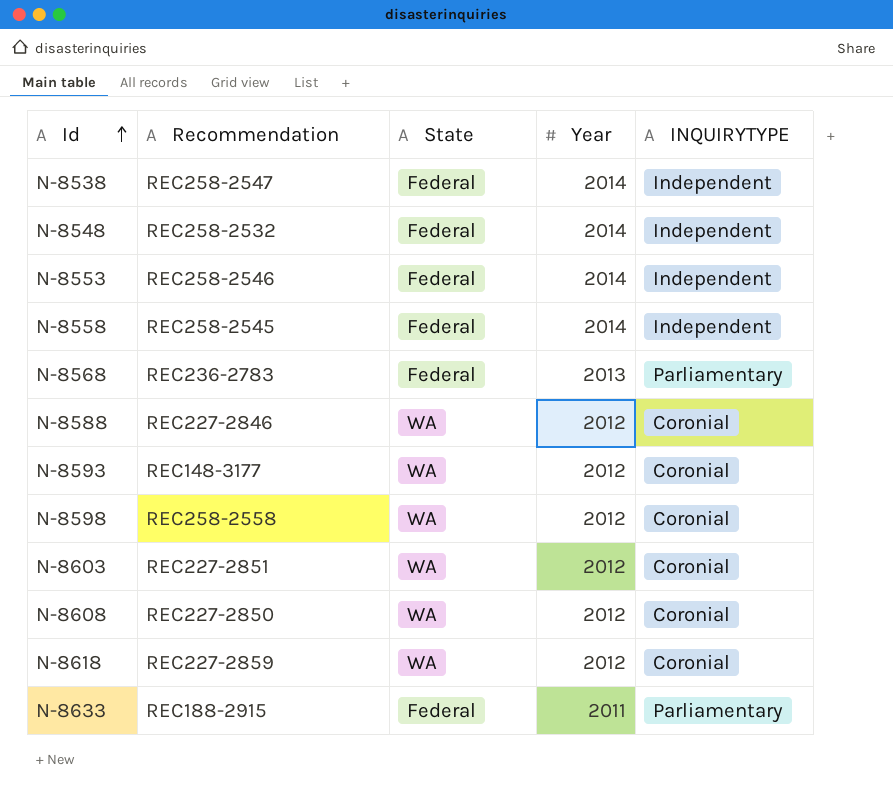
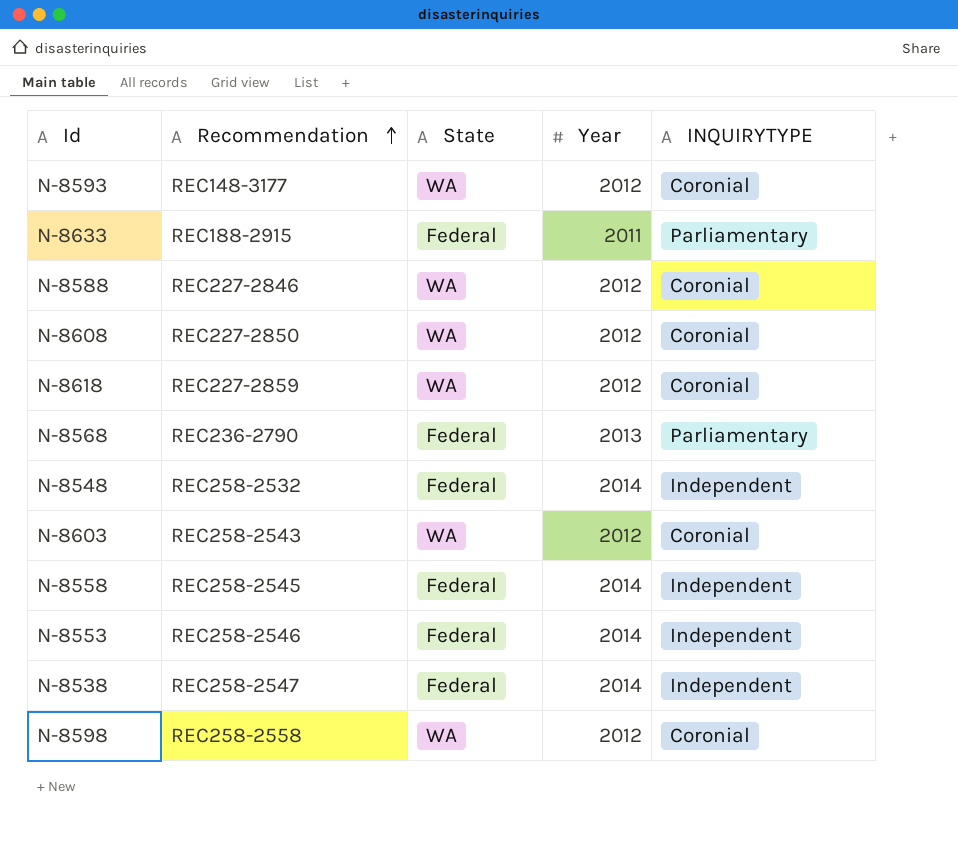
row order: Id ascending -> Recommendation ascending
N-8568 | Recommendation: REC236-2783 -> REC236-2790
N-8603 | Recommendation: REC227-2851 -> REC258-2543

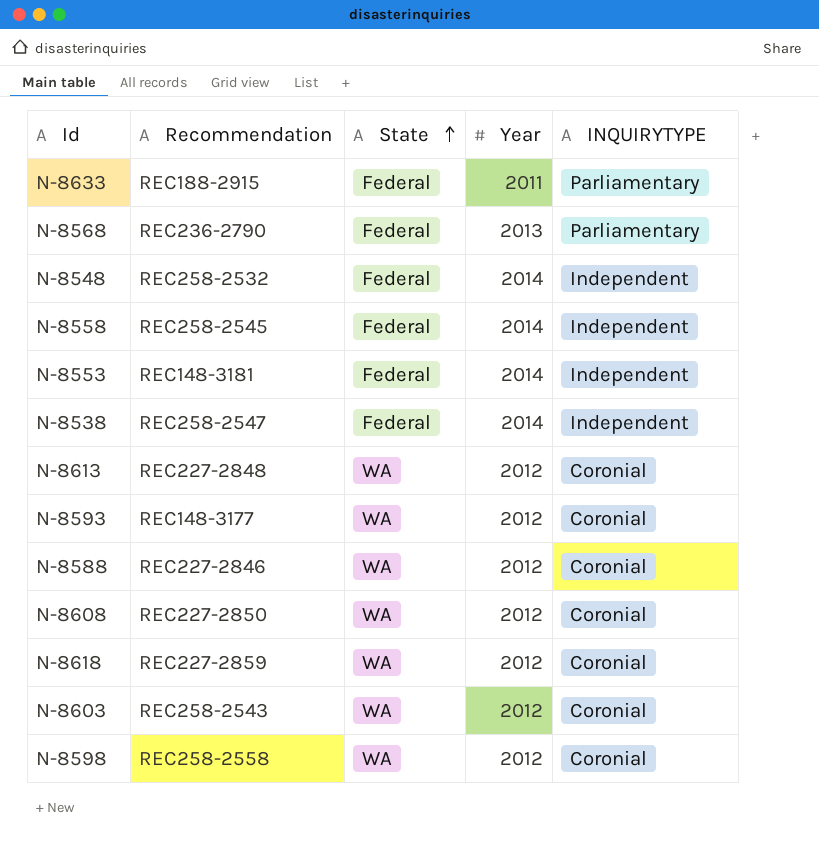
row order: Recommendation ascending -> State ascending
N-8553 | Recommendation: REC258-2546 -> REC148-3181
row N-8613: none -> REC227-2848 | WA | 2012 | Coronial

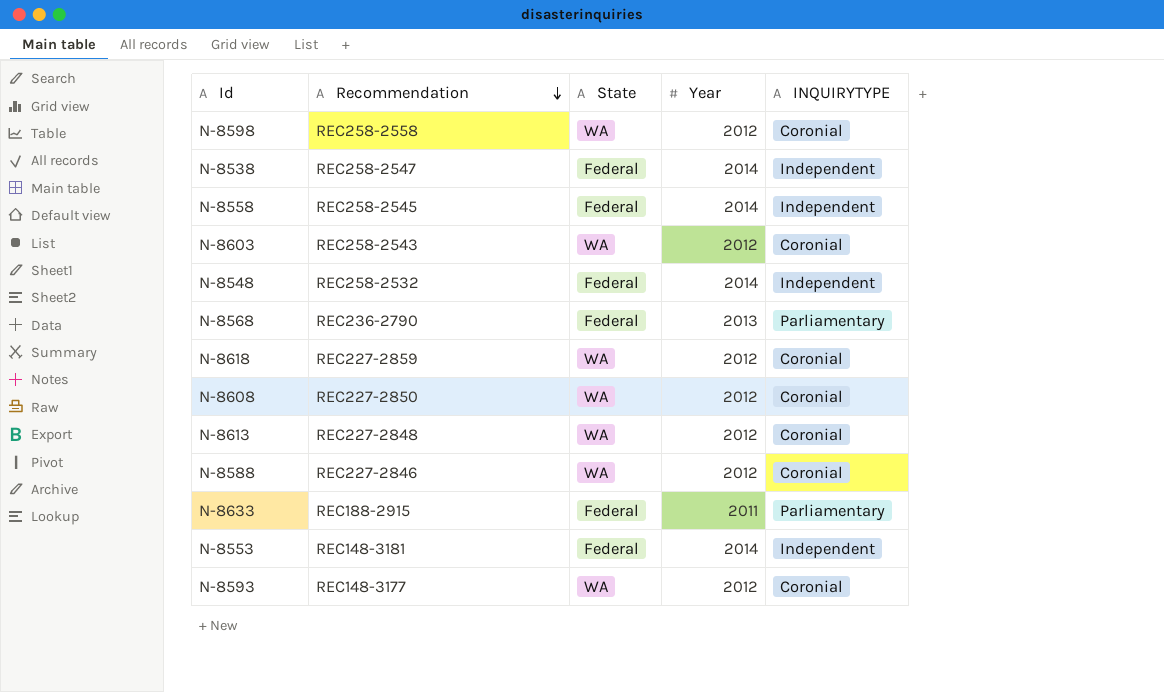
row order: State ascending -> Recommendation descending

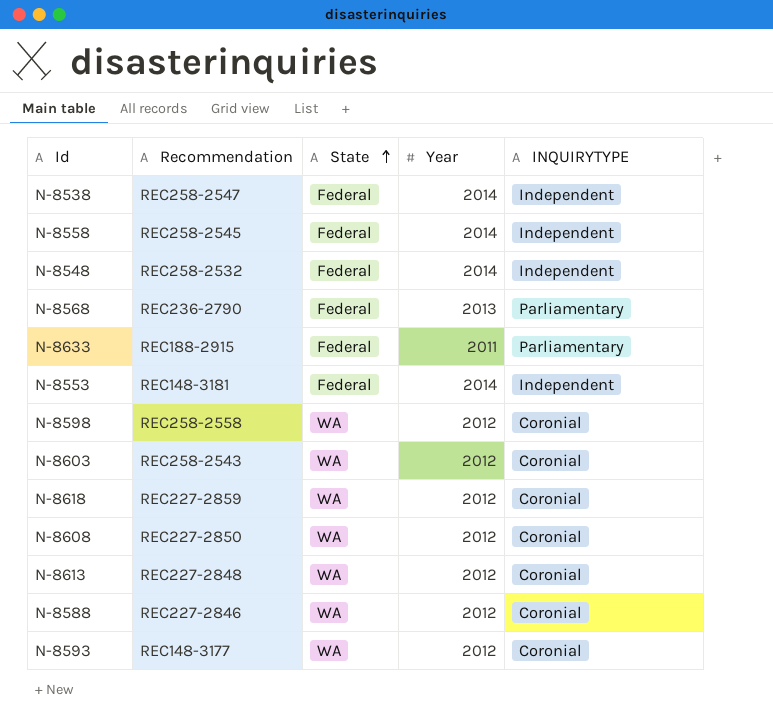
row order: Recommendation descending -> State ascending

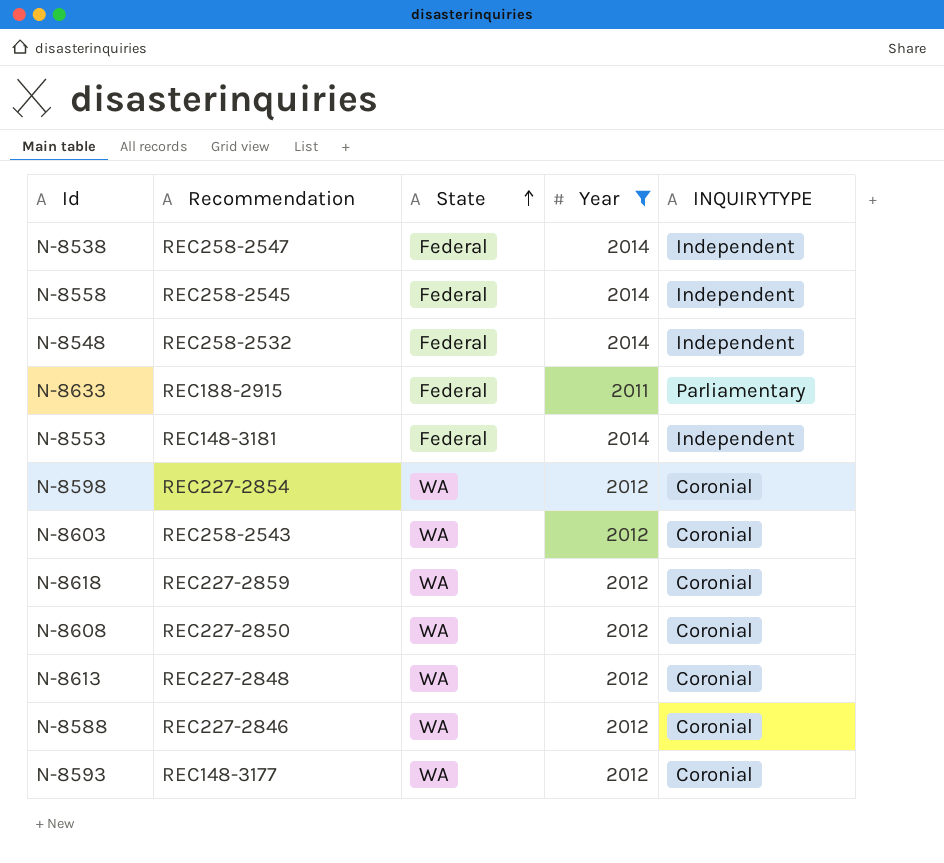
filter: none -> Year != 2013
N-8598 | Recommendation: REC258-2558 -> REC227-2854

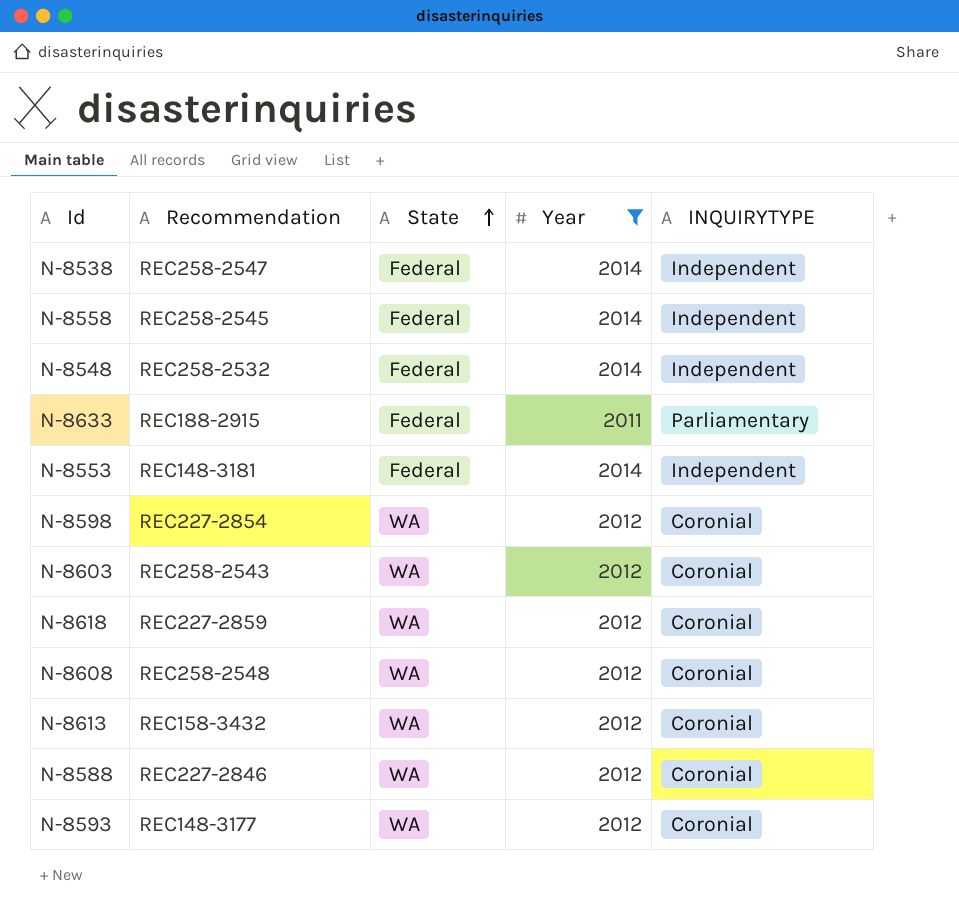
N-8608 | Recommendation: REC227-2850 -> REC258-2548
N-8613 | Recommendation: REC227-2848 -> REC158-3432

